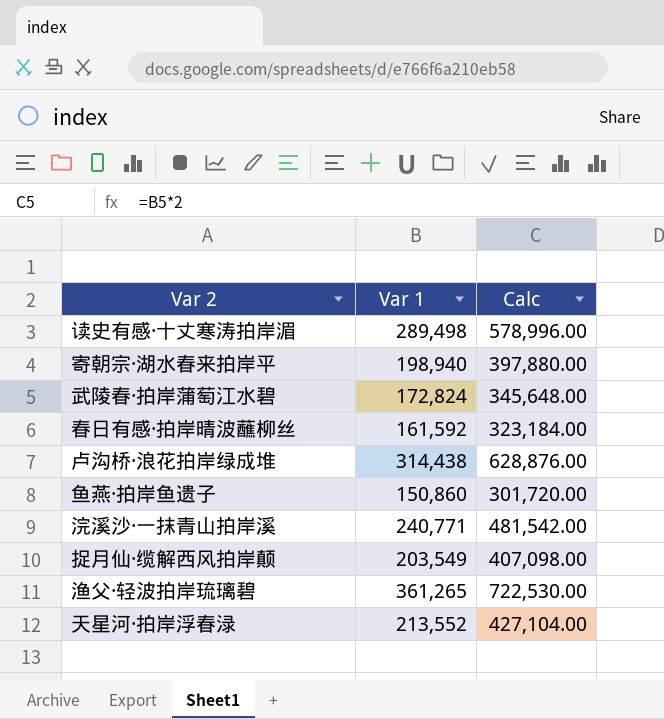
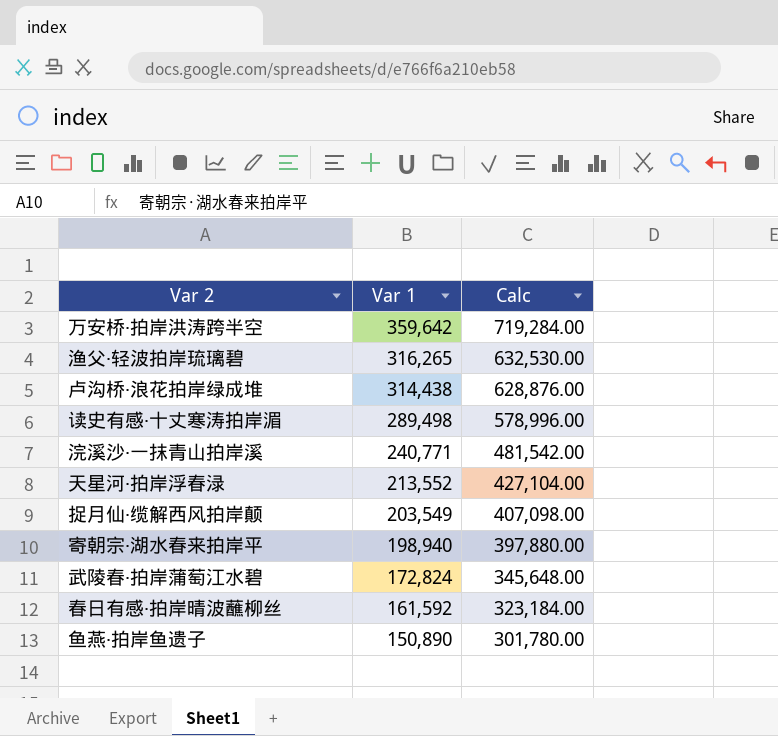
row order: none -> Var 1 descending
row 万安桥·拍岸洪涛跨半空: none -> 359,642 | 719,284.00
渔父·轻波拍岸琉璃碧 | Var 1: 361,265 -> 316,265
渔父·轻波拍岸琉璃碧 | Calc: 722,530.00 -> 632,530.00
鱼燕·拍岸鱼遗子 | Var 1: 150,860 -> 150,890
鱼燕·拍岸鱼遗子 | Calc: 301,720.00 -> 301,780.00

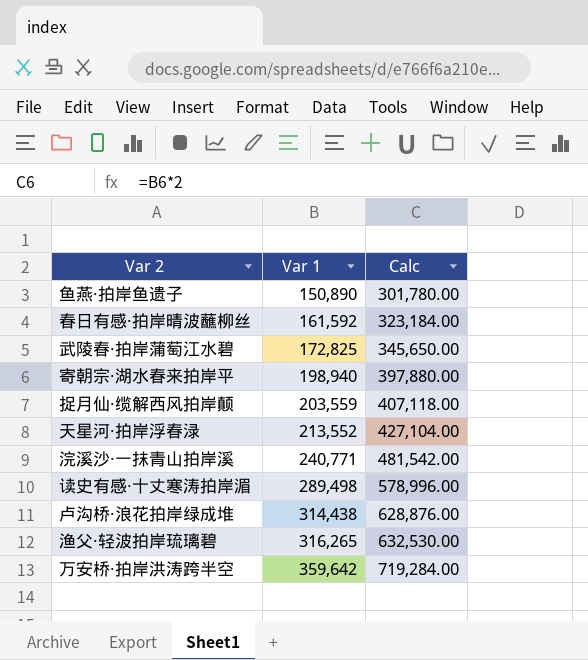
row order: Var 1 descending -> Var 1 ascending
武陵春·拍岸蒲萄江水碧 | Var 1: 172,824 -> 172,825
武陵春·拍岸蒲萄江水碧 | Calc: 345,648.00 -> 345,650.00
捉月仙·缆解西风拍岸颠 | Var 1: 203,549 -> 203,559
捉月仙·缆解西风拍岸颠 | Calc: 407,098.00 -> 407,118.00

